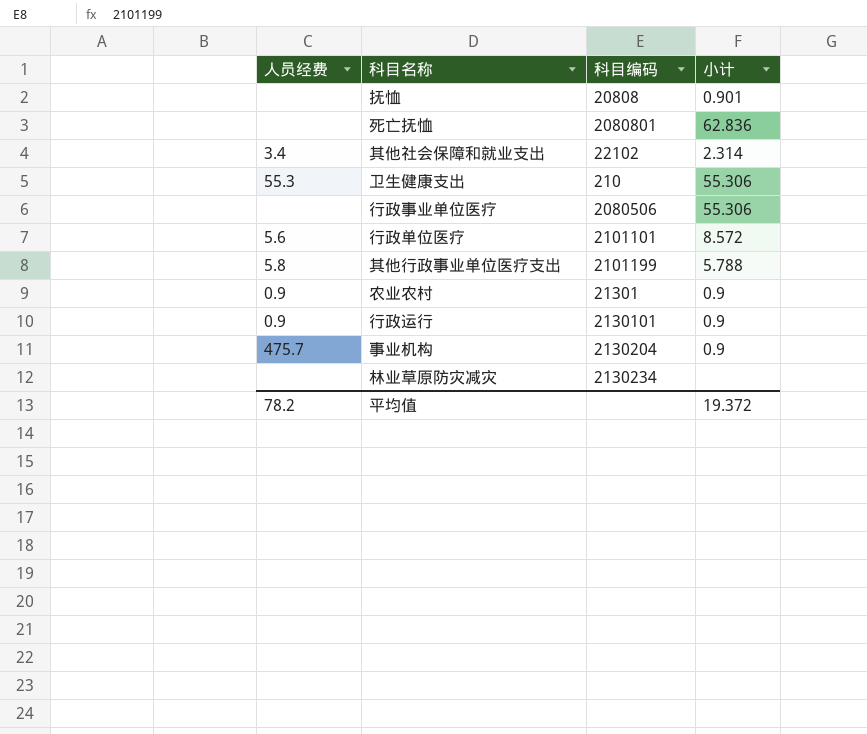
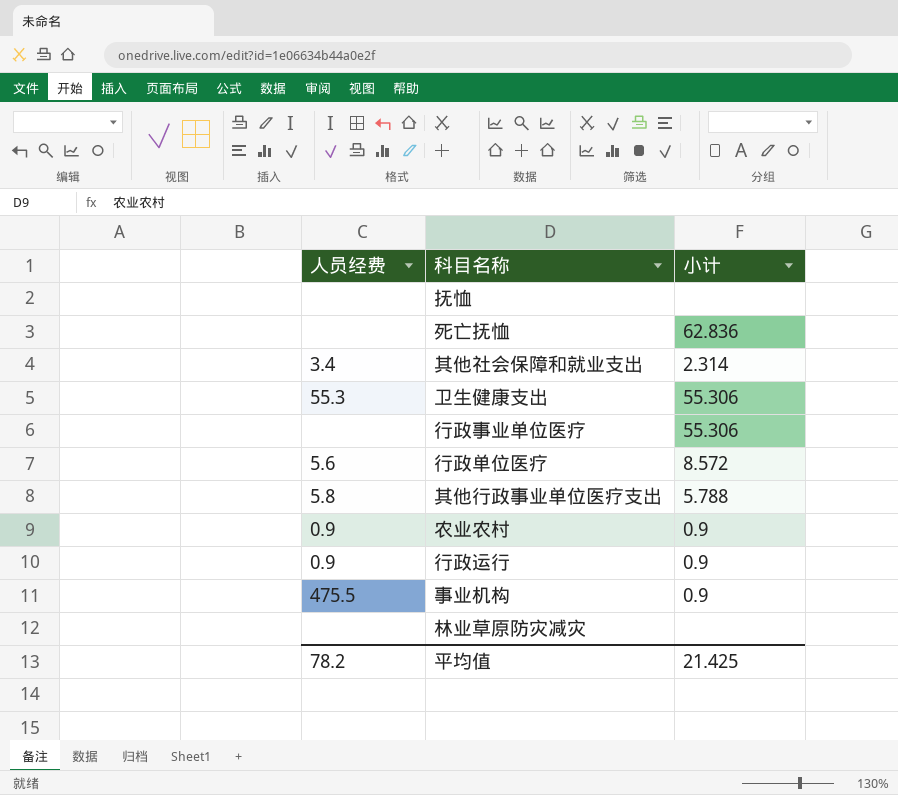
column 科目编码 | position: 3 -> none
抚恤 | 小计: 0.901 -> none
事业机构 | 人员经费: 475.7 -> 475.5
平均值 | 小计: 19.372 -> 21.425

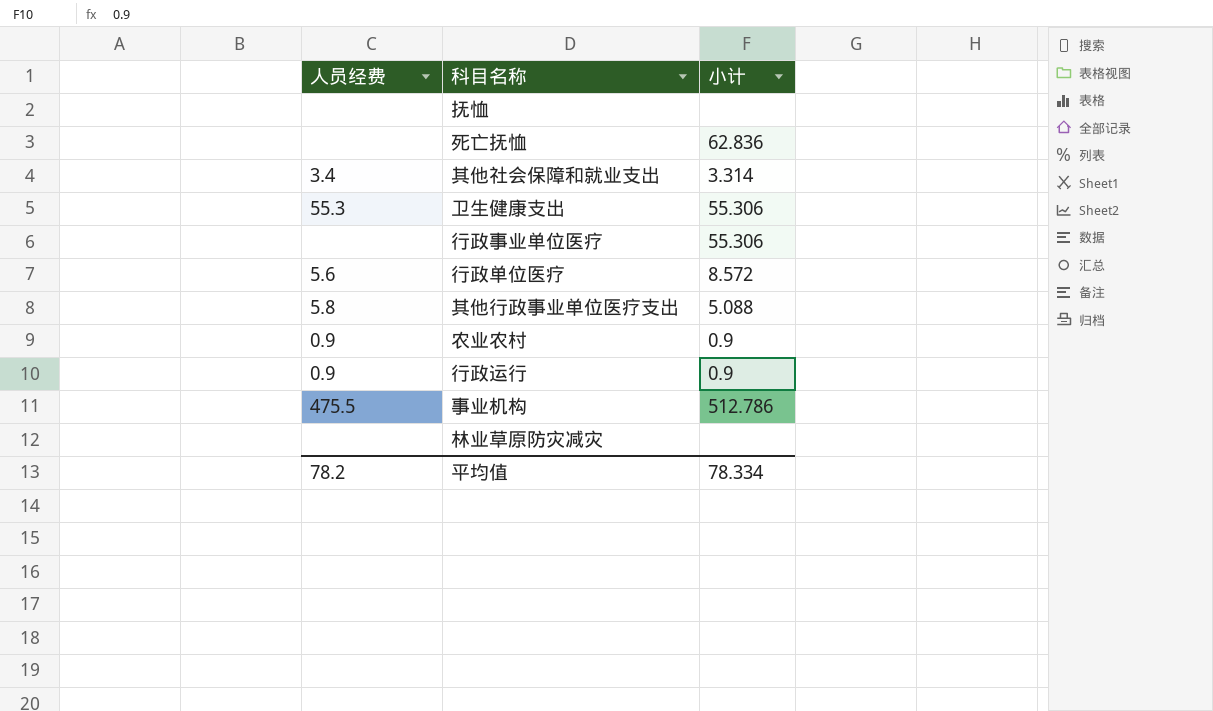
其他社会保障和就业支出 | 小计: 2.314 -> 3.314
其他行政事业单位医疗支出 | 小计: 5.788 -> 5.088
事业机构 | 小计: 0.9 -> 512.786
平均值 | 小计: 21.425 -> 78.334

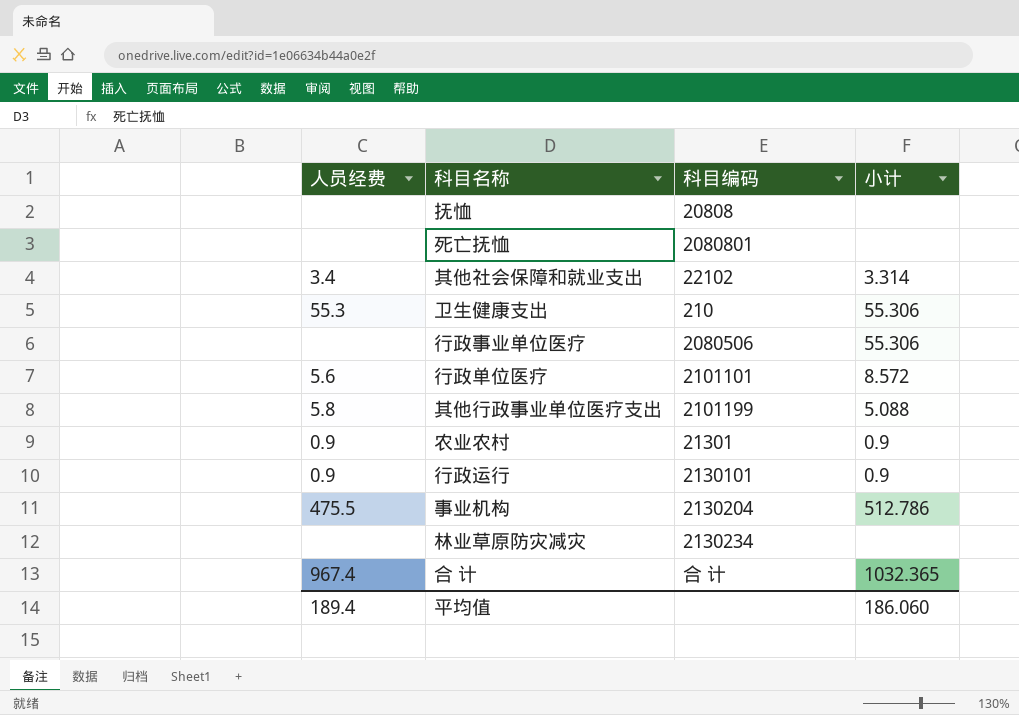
column 科目编码 | position: none -> 3
死亡抚恤 | 小计: 62.836 -> none
row 合 计: none -> 967.4 | 合 计 | 1032.365
平均值 | 人员经费: 78.2 -> 189.4
平均值 | 小计: 78.334 -> 186.060

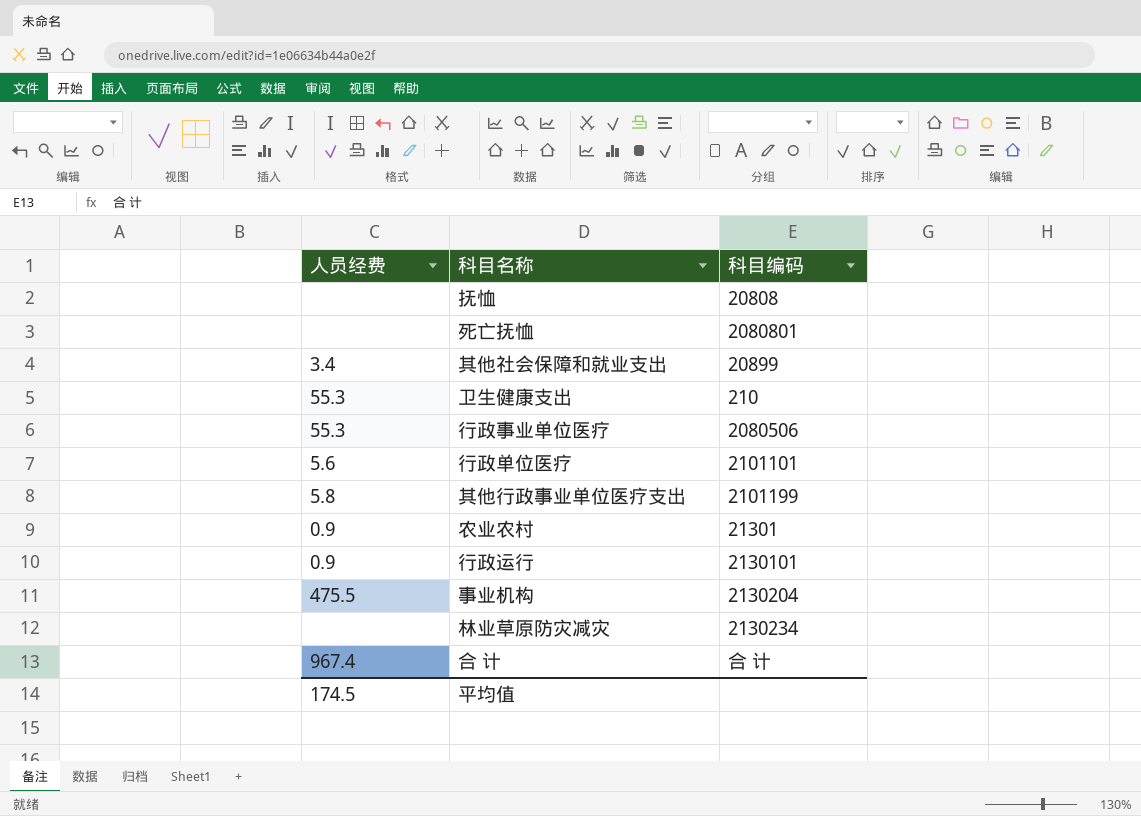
column 小计 | position: 4 -> none
其他社会保障和就业支出 | 科目编码: 22102 -> 20899
行政事业单位医疗 | 人员经费: none -> 55.3
平均值 | 人员经费: 189.4 -> 174.5

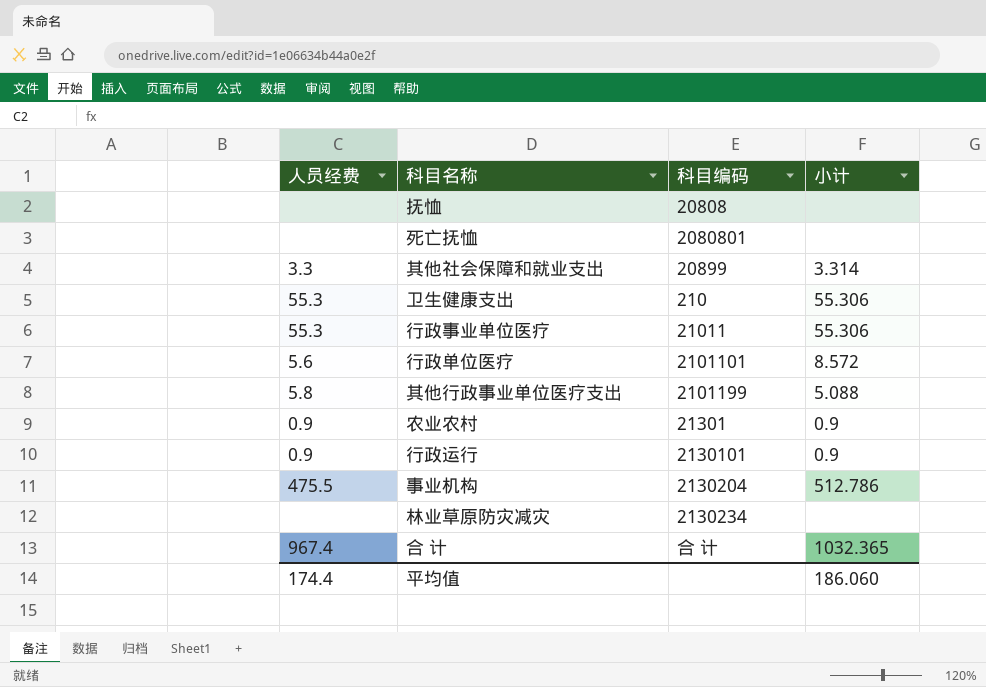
column 小计 | position: none -> 4
其他社会保障和就业支出 | 人员经费: 3.4 -> 3.3
行政事业单位医疗 | 科目编码: 2080506 -> 21011
平均值 | 人员经费: 174.5 -> 174.4

